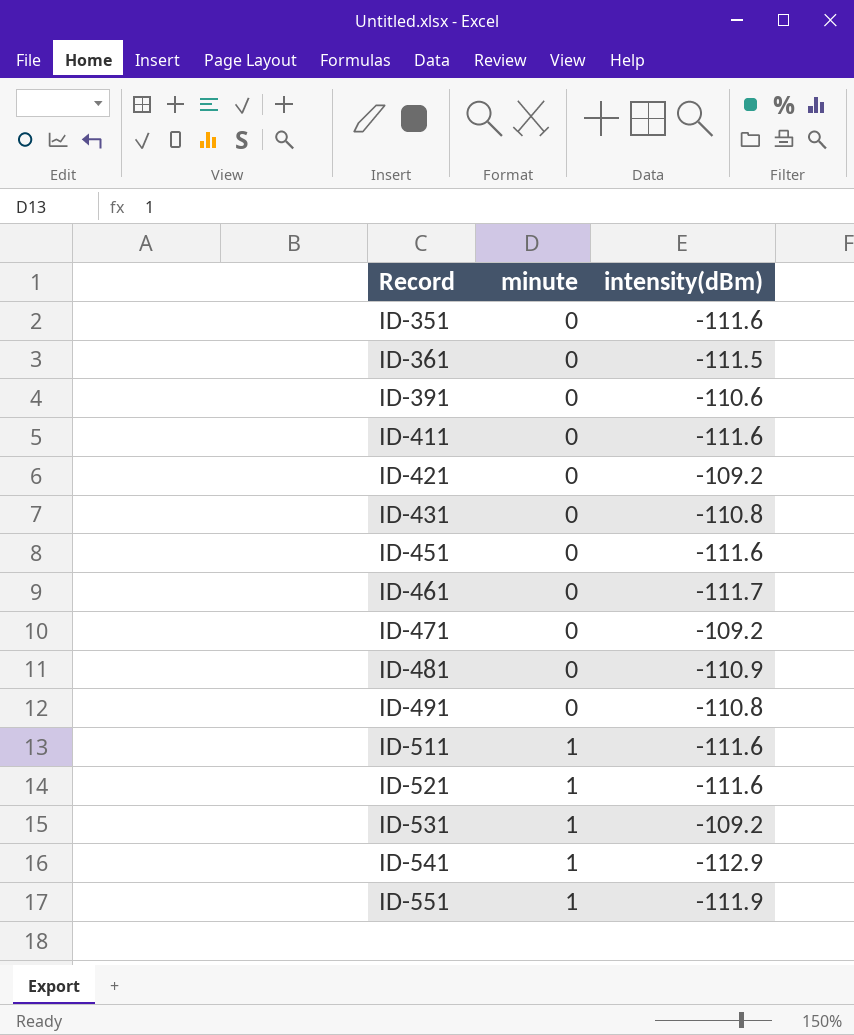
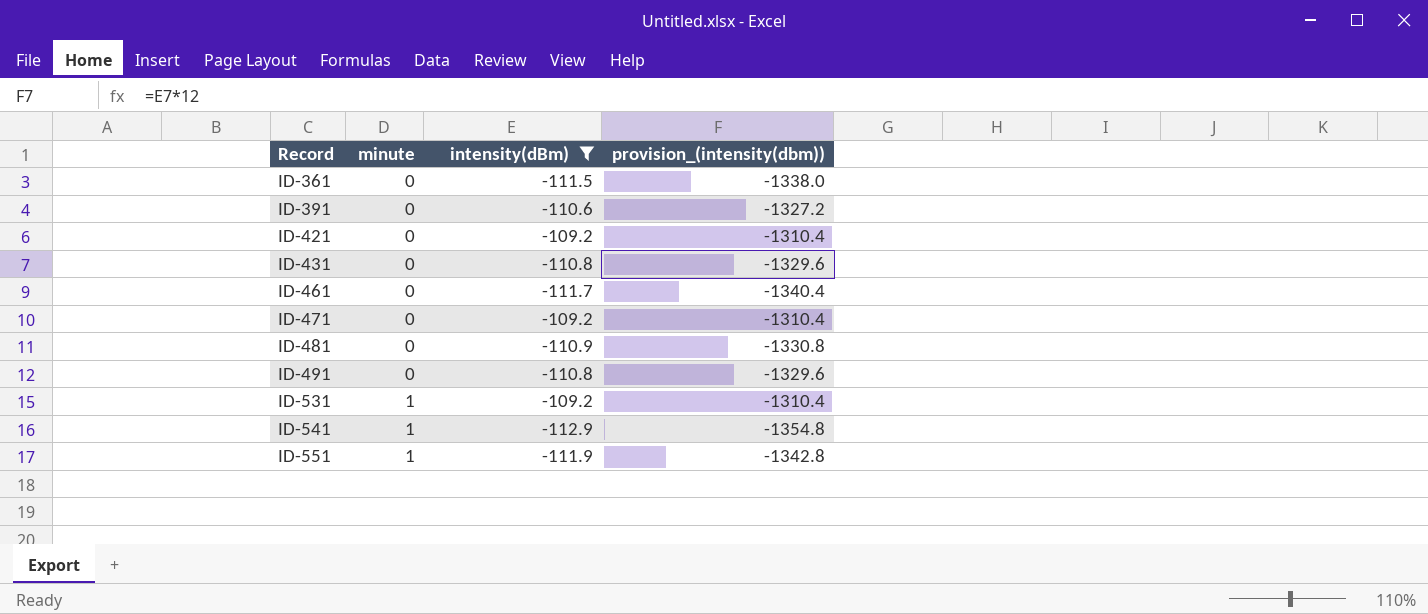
filter: none -> intensity(dBm) != -111.6
column provision_(intensity(dbm)) | formula: none -> [intensity(dBm)] * 12

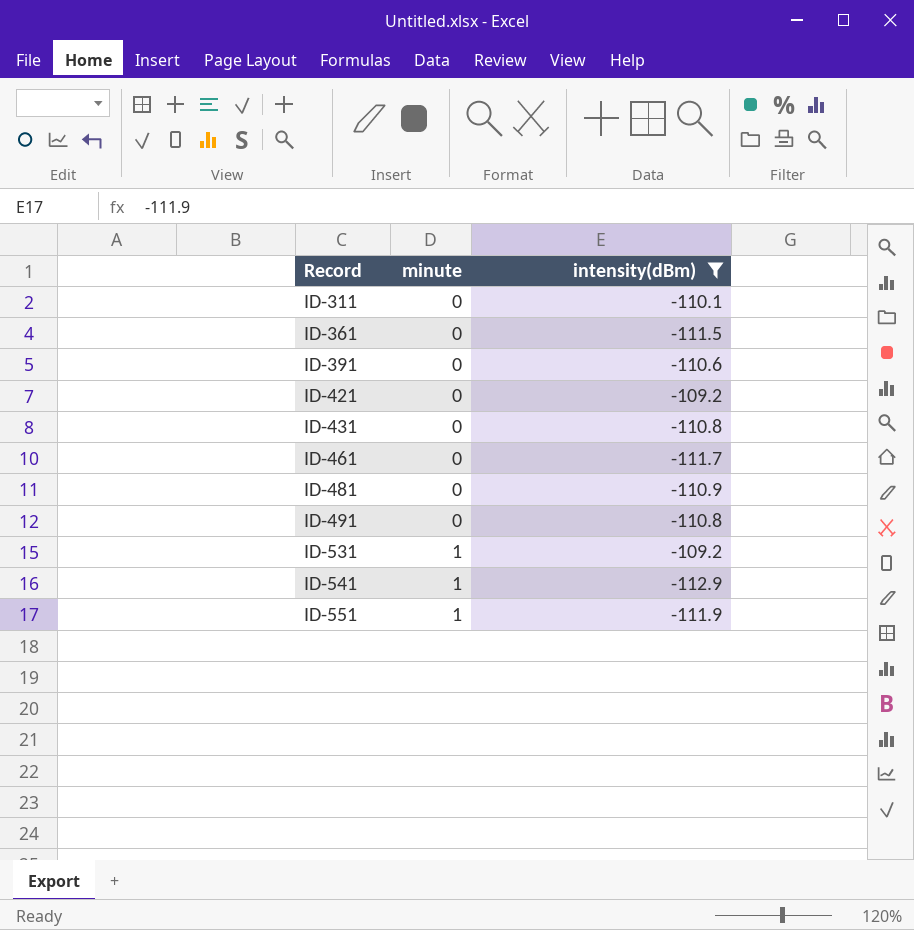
column provision_(intensity(dbm)) | formula: [intensity(dBm)] * 12 -> none
row ID-471: 0 | -109.2 | -1310.4 -> none
row ID-311: none -> 0 | -110.1

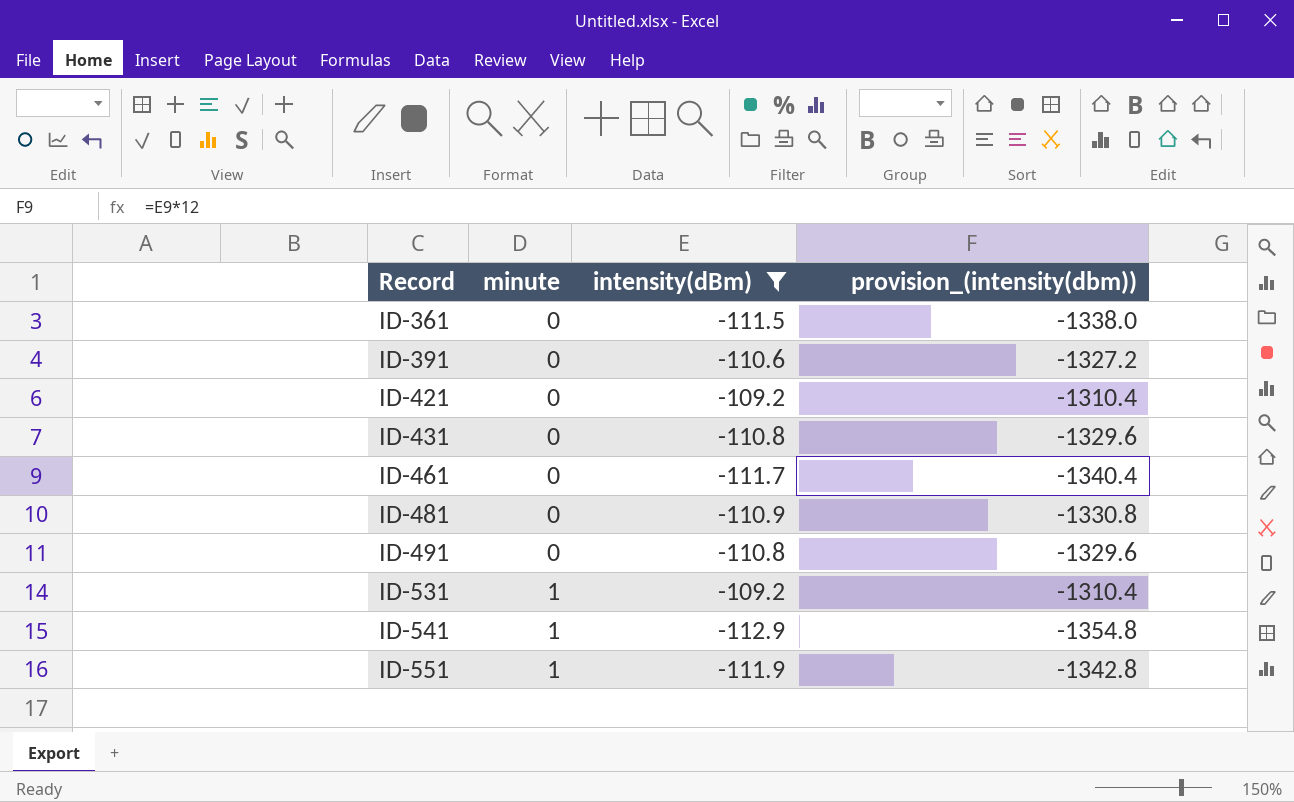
column provision_(intensity(dbm)) | formula: none -> [intensity(dBm)] * 12
row ID-311: 0 | -110.1 -> none

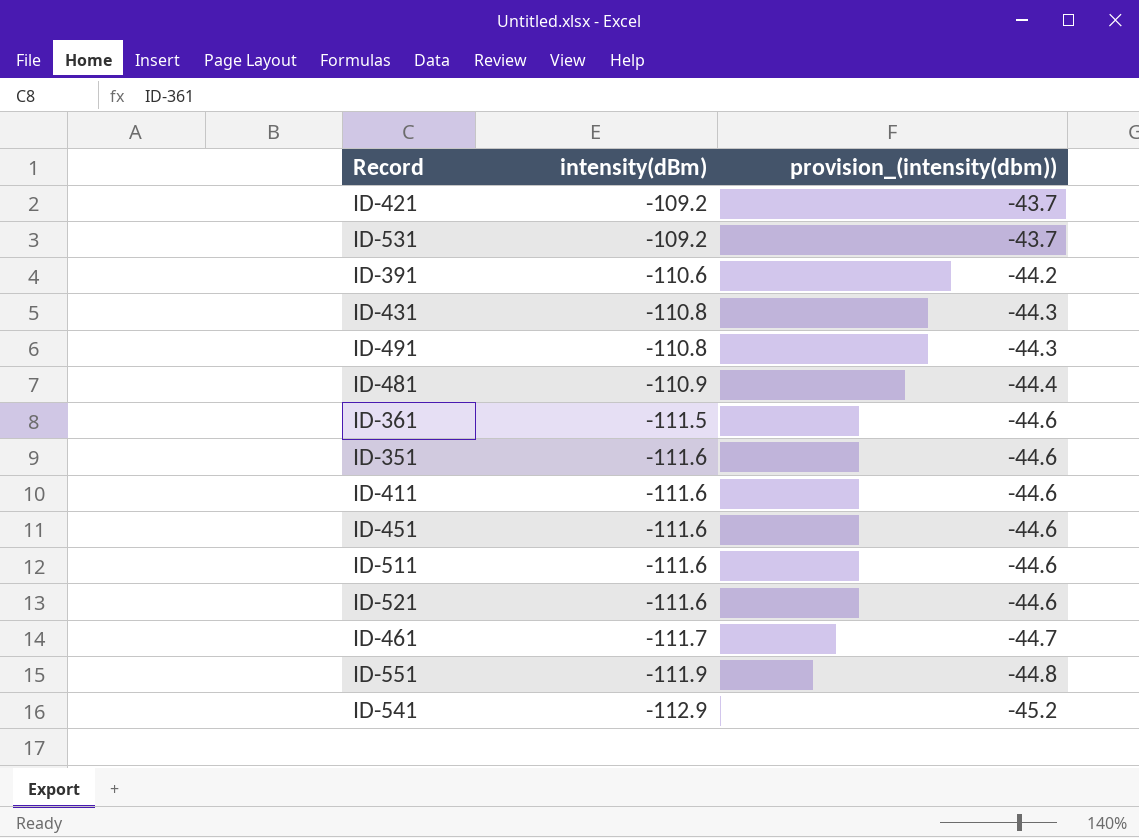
filter: intensity(dBm) != -111.6 -> none
row order: Record ascending -> intensity(dBm) descending
column minute | position: 2 -> none
column provision_(intensity(dbm)) | formula: [intensity(dBm)] * 12 -> [intensity(dBm)] * 0.4

